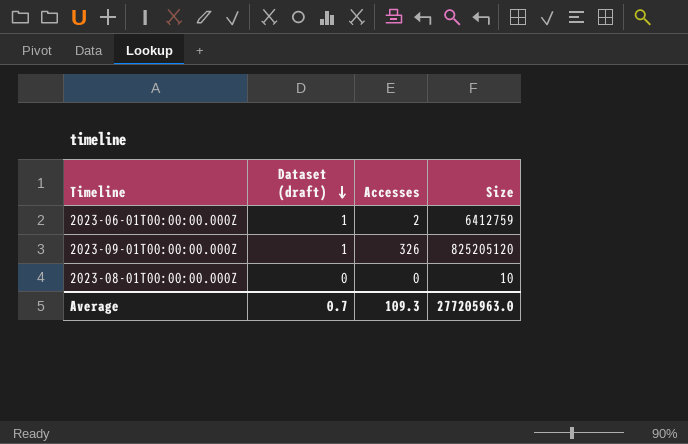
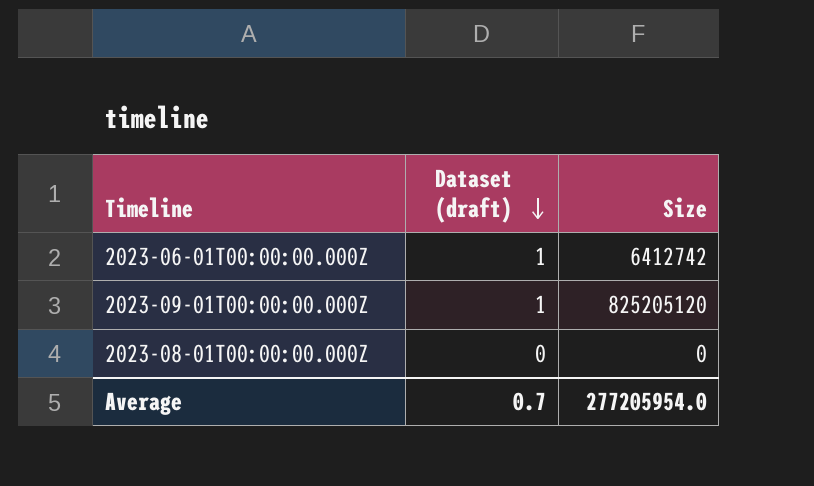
column Accesses | position: 3 -> none
2023-06-01T00:00:00.000Z | Size: 6412759 -> 6412742
2023-08-01T00:00:00.000Z | Size: 10 -> 0
Average | Size: 277205963.0 -> 277205954.0

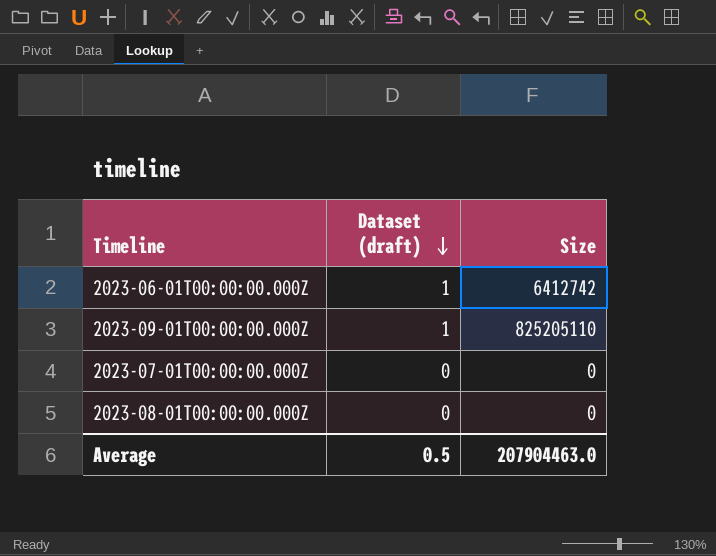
2023-09-01T00:00:00.000Z | Size: 825205120 -> 825205110
row 2023-07-01T00:00:00.000Z: none -> 0 | 0
Average | Dataset (draft): 0.7 -> 0.5
Average | Size: 277205954.0 -> 207904463.0

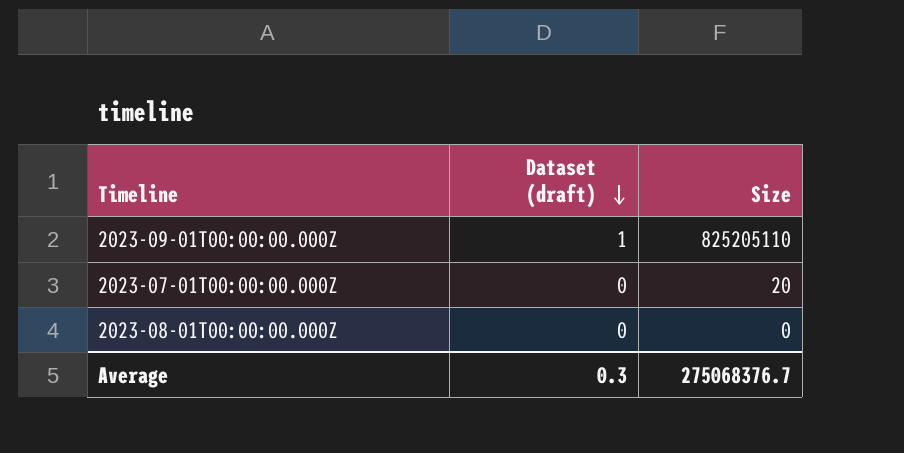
row 2023-06-01T00:00:00.000Z: 1 | 6412742 -> none
2023-07-01T00:00:00.000Z | Size: 0 -> 20
Average | Dataset (draft): 0.5 -> 0.3
Average | Size: 207904463.0 -> 275068376.7

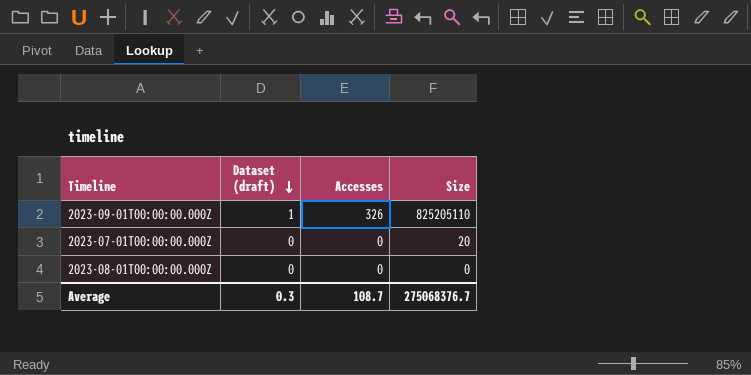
column Accesses | position: none -> 3

